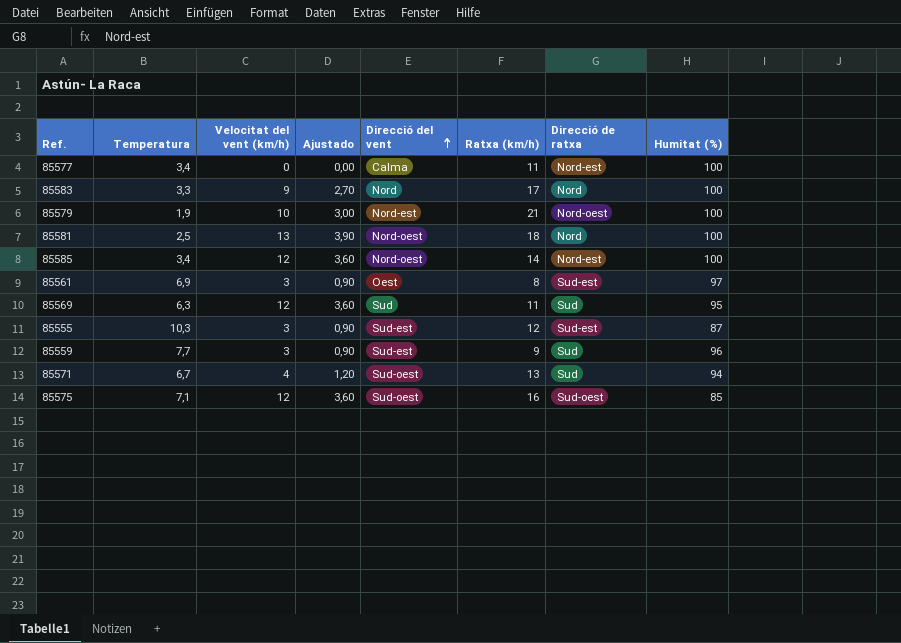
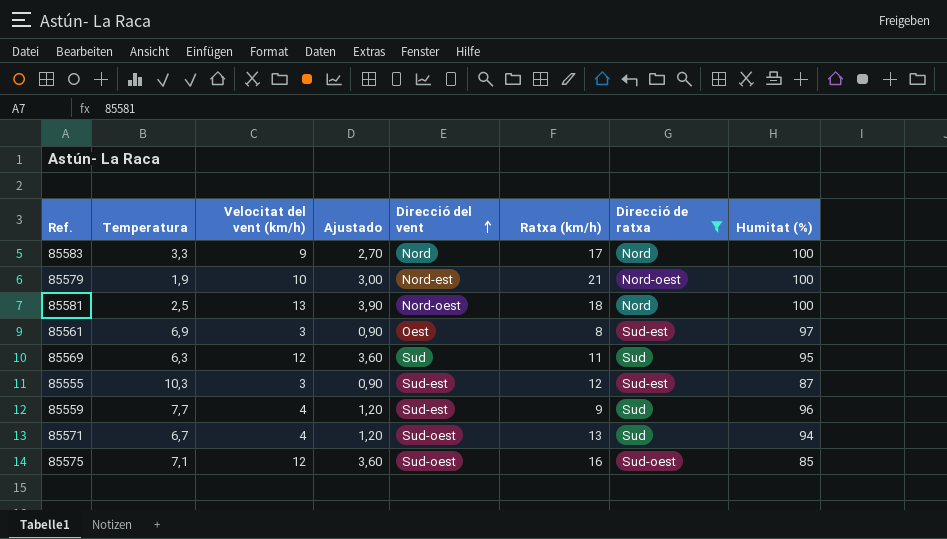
filter: none -> Direcció de ratxa != Nord-est
85559 | Velocitat del vent (km/h): 3 -> 4
85559 | Ajustado: 0,90 -> 1,20

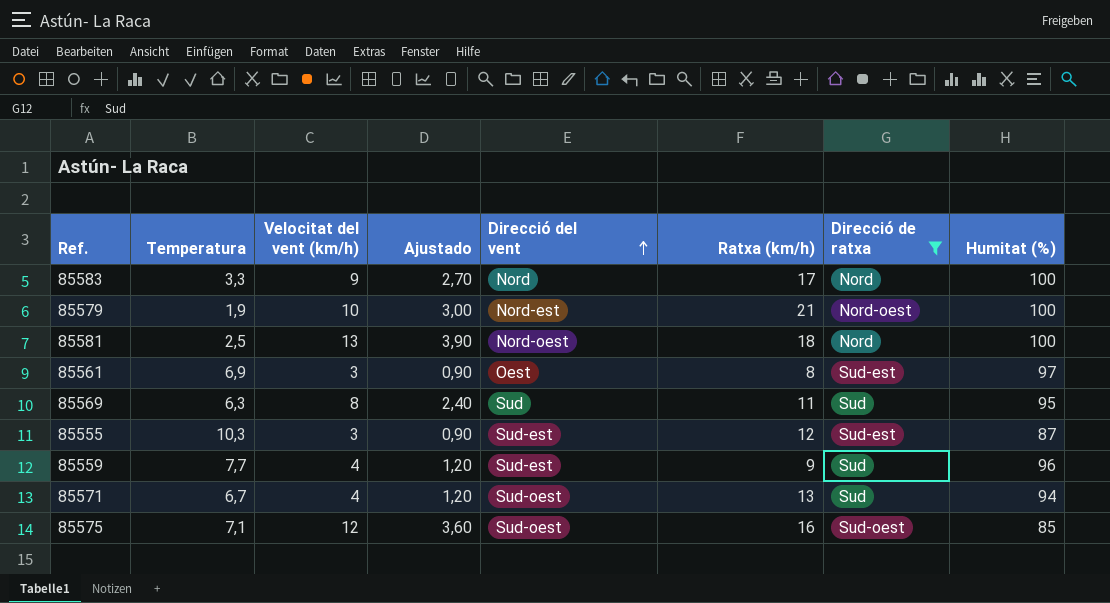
85569 | Velocitat del vent (km/h): 12 -> 8
85569 | Ajustado: 3,60 -> 2,40

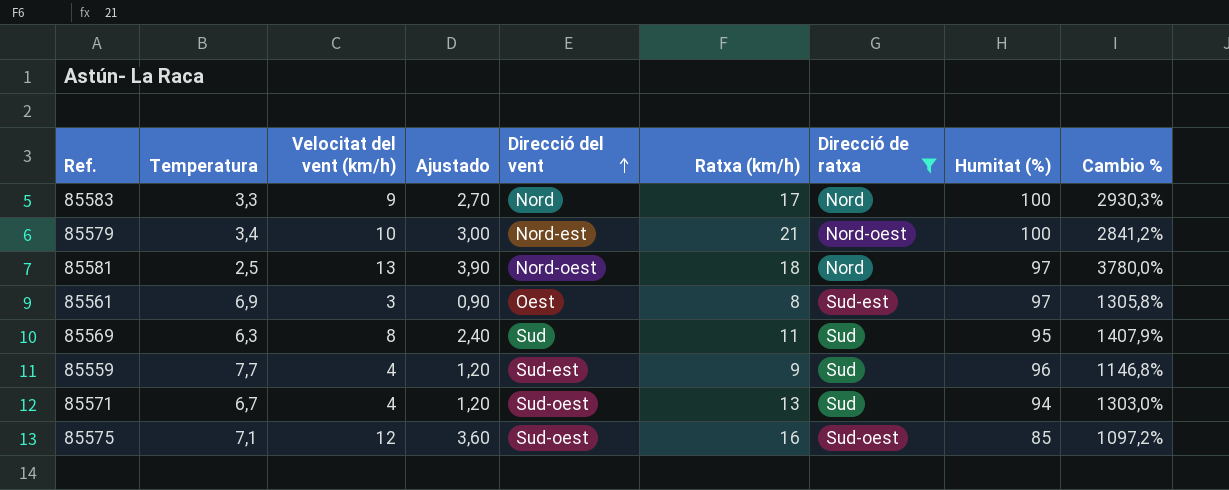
column Cambio % | formula: none -> ([Humitat (%)] - [Temperatura]) / [Temperatura]
row 85555: 10,3 | 3 | 0,90 | Sud-est | 12 | Sud-est | 87 -> none
85579 | Temperatura: 1,9 -> 3,4
85581 | Humitat (%): 100 -> 97

